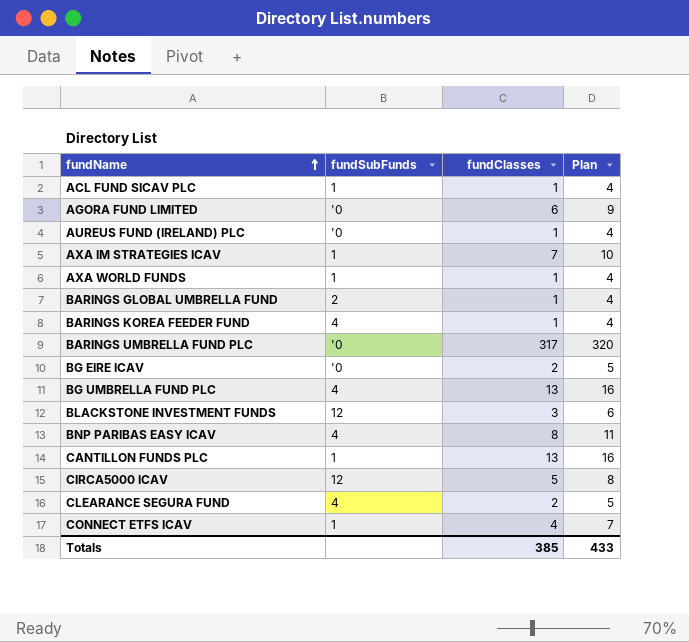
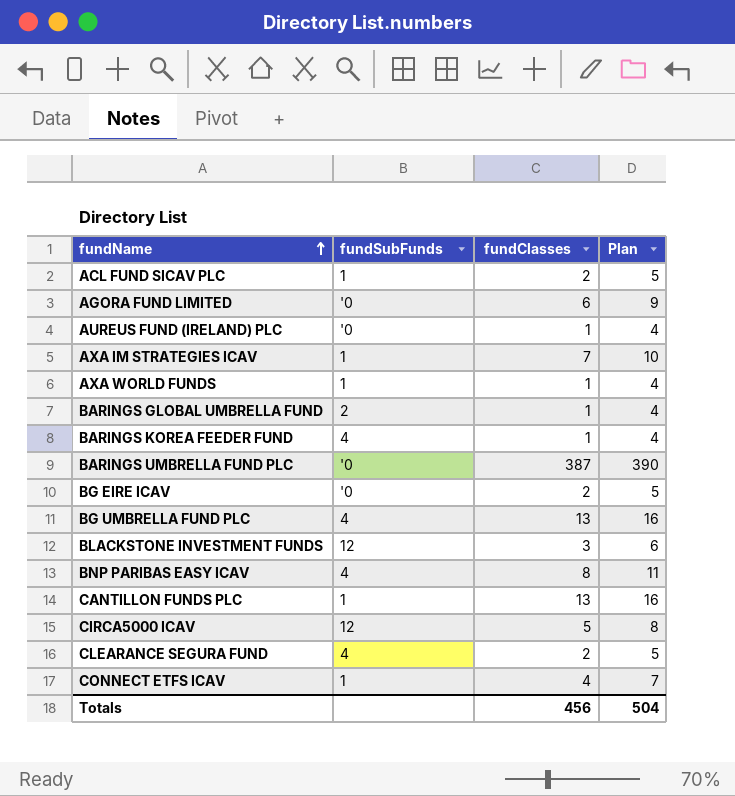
ACL FUND SICAV PLC | fundClasses: 1 -> 2
ACL FUND SICAV PLC | Plan: 4 -> 5
BARINGS UMBRELLA FUND PLC | fundClasses: 317 -> 387
BARINGS UMBRELLA FUND PLC | Plan: 320 -> 390
Totals | fundClasses: 385 -> 456
Totals | Plan: 433 -> 504

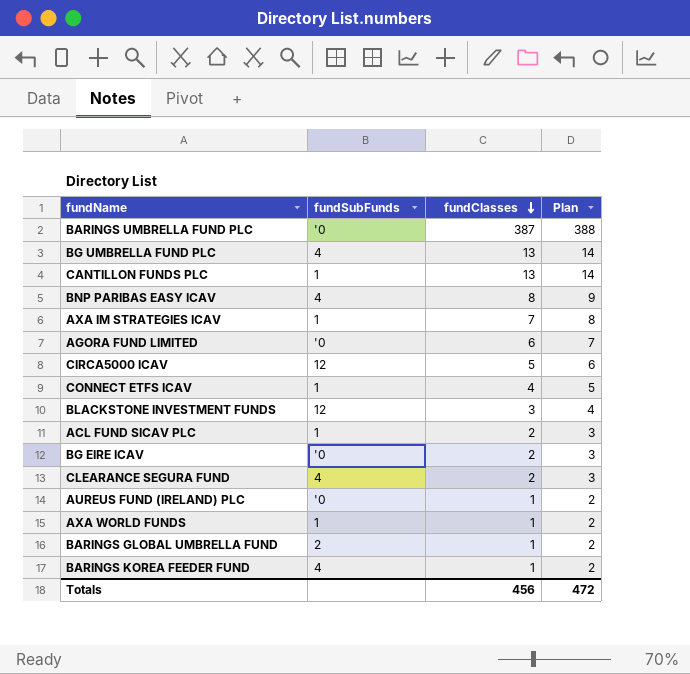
row order: fundName ascending -> fundClasses descending
column Plan | formula: [fundClasses] + 3 -> [fundClasses] + 1
Totals | Plan: 504 -> 472

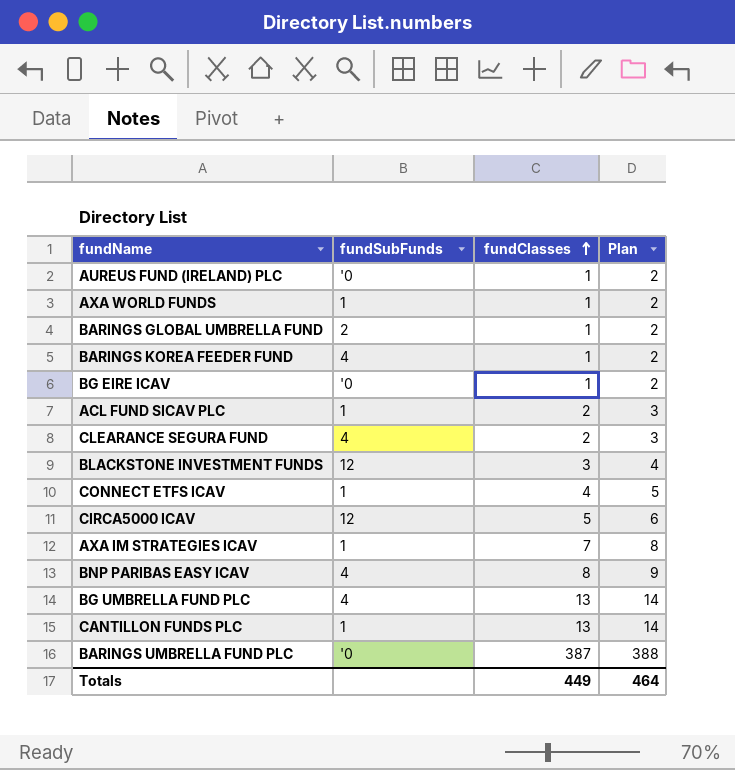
row order: fundClasses descending -> fundClasses ascending
row AGORA FUND LIMITED: '0 | 6 | 7 -> none
BG EIRE ICAV | fundClasses: 2 -> 1
BG EIRE ICAV | Plan: 3 -> 2
Totals | fundClasses: 456 -> 449
Totals | Plan: 472 -> 464

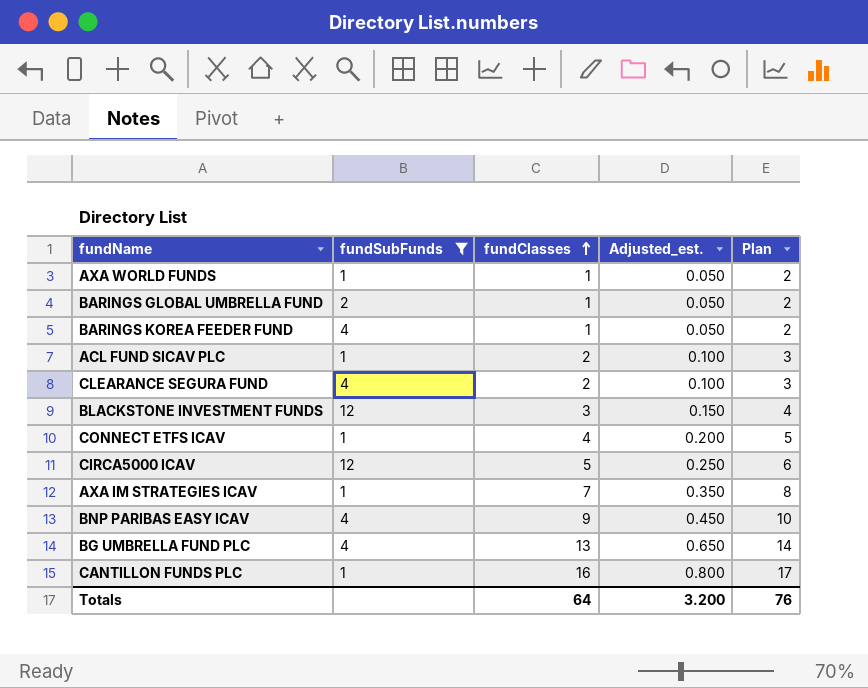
filter: none -> fundSubFunds != '0
column Adjusted_est. | formula: none -> [fundClasses] * 0.05
BNP PARIBAS EASY ICAV | fundClasses: 8 -> 9
BNP PARIBAS EASY ICAV | Plan: 9 -> 10
CANTILLON FUNDS PLC | fundClasses: 13 -> 16
CANTILLON FUNDS PLC | Plan: 14 -> 17
Totals | fundClasses: 449 -> 64
Totals | Plan: 464 -> 76

